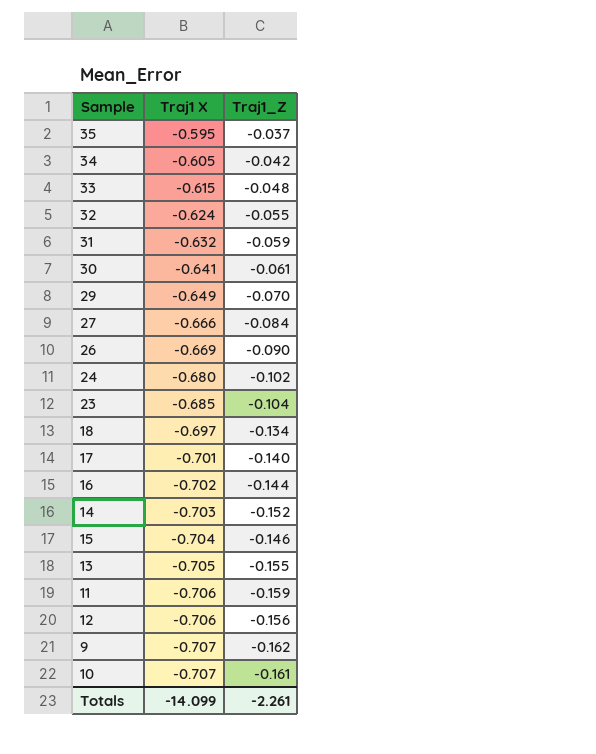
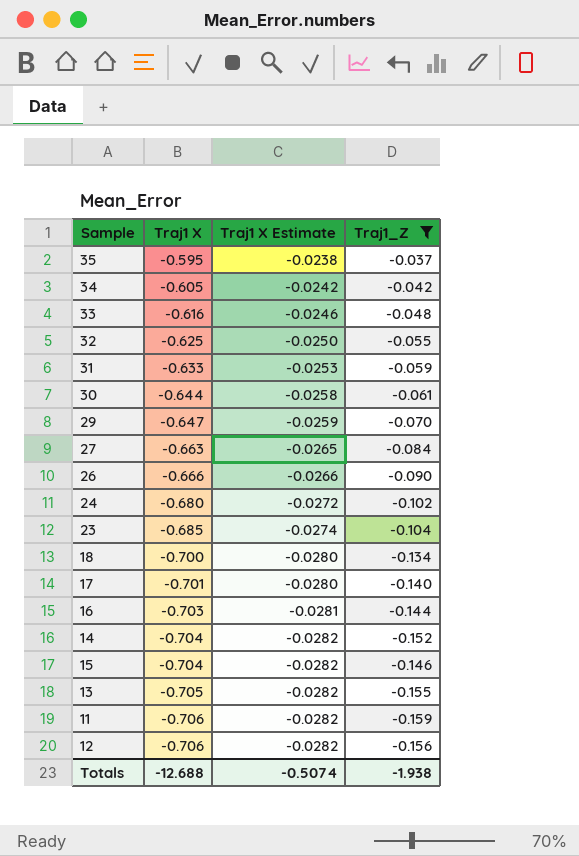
filter: none -> Traj1_Z >= -0.159
column Traj1 X Estimate | formula: none -> [Traj1 X] * 0.04
33 | Traj1 X: -0.615 -> -0.616
32 | Traj1 X: -0.624 -> -0.625
31 | Traj1 X: -0.632 -> -0.633
30 | Traj1 X: -0.641 -> -0.644
29 | Traj1 X: -0.649 -> -0.647
27 | Traj1 X: -0.666 -> -0.663
26 | Traj1 X: -0.669 -> -0.666
18 | Traj1 X: -0.697 -> -0.700
16 | Traj1 X: -0.702 -> -0.703
14 | Traj1 X: -0.703 -> -0.704
Totals | Traj1 X: -14.099 -> -12.688
Totals | Traj1_Z: -2.261 -> -1.938

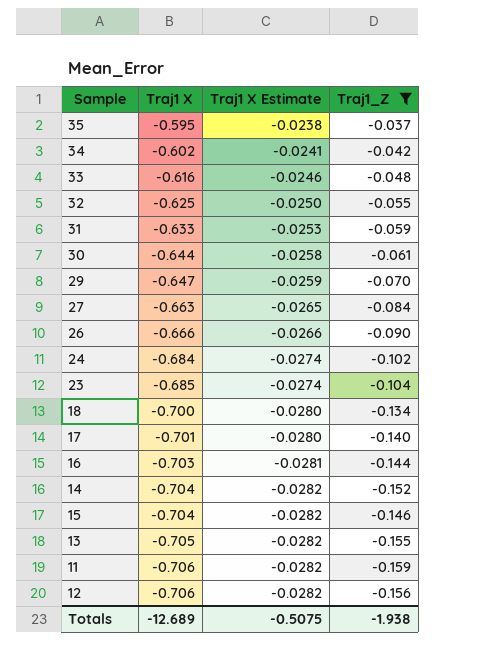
34 | Traj1 X: -0.605 -> -0.602
34 | Traj1 X Estimate: -0.0242 -> -0.0241
24 | Traj1 X: -0.680 -> -0.684
24 | Traj1 X Estimate: -0.0272 -> -0.0274
Totals | Traj1 X: -12.688 -> -12.689
Totals | Traj1 X Estimate: -0.5074 -> -0.5075

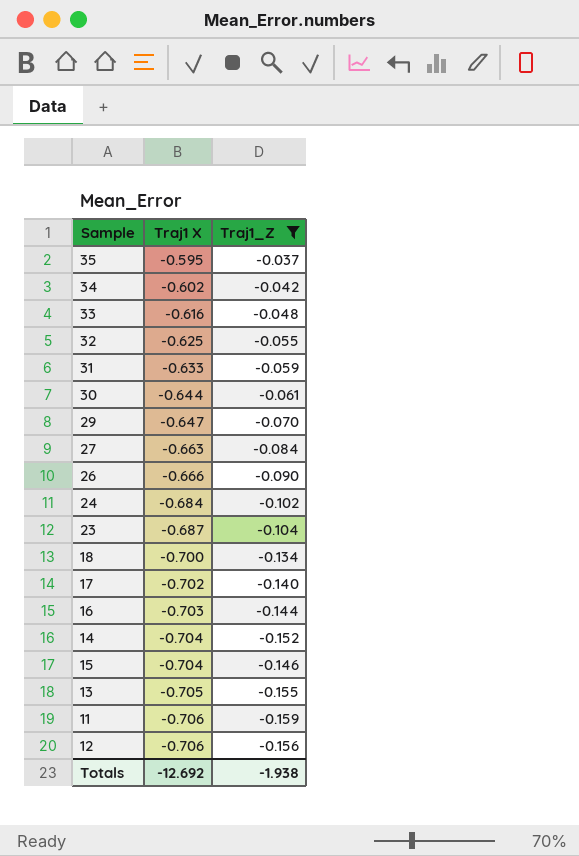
column Traj1 X Estimate | formula: [Traj1 X] * 0.04 -> none
23 | Traj1 X: -0.685 -> -0.687
17 | Traj1 X: -0.701 -> -0.702
Totals | Traj1 X: -12.689 -> -12.692

